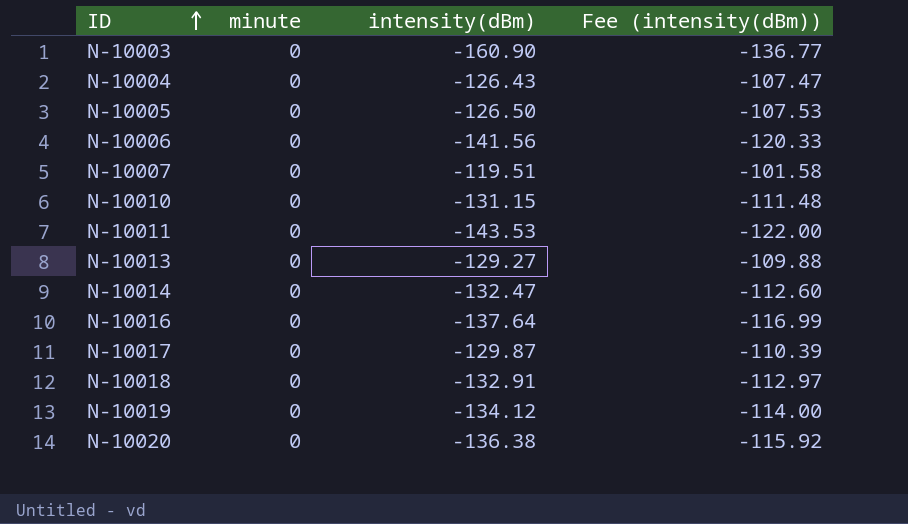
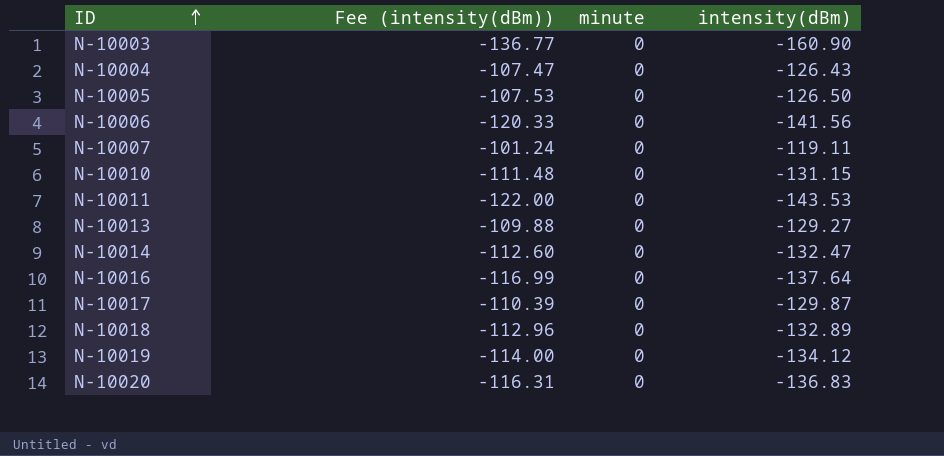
column Fee (intensity(dBm)) | position: 4 -> 2
N-10007 | Fee (intensity(dBm)): -101.58 -> -101.24
N-10007 | intensity(dBm): -119.51 -> -119.11
N-10018 | Fee (intensity(dBm)): -112.97 -> -112.96
N-10018 | intensity(dBm): -132.91 -> -132.89
N-10020 | Fee (intensity(dBm)): -115.92 -> -116.31
N-10020 | intensity(dBm): -136.38 -> -136.83

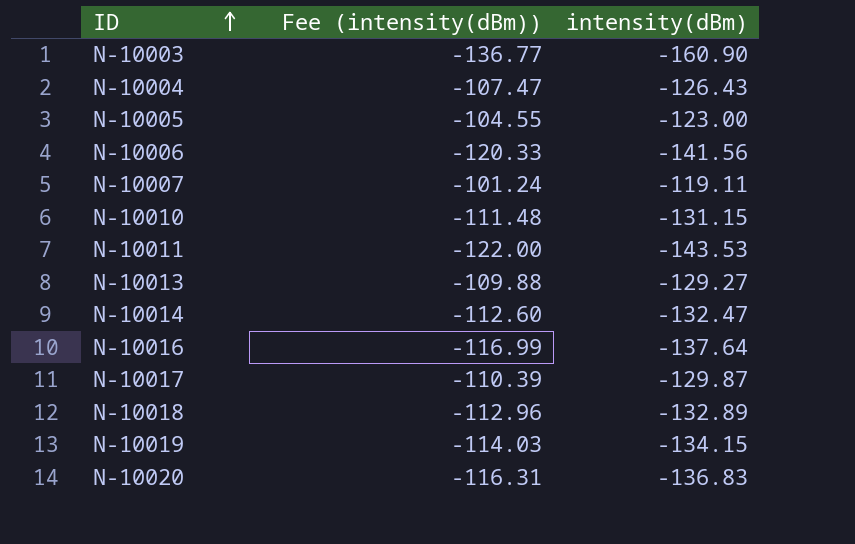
column minute | position: 3 -> none
N-10005 | Fee (intensity(dBm)): -107.53 -> -104.55
N-10005 | intensity(dBm): -126.50 -> -123.00
N-10019 | Fee (intensity(dBm)): -114.00 -> -114.03
N-10019 | intensity(dBm): -134.12 -> -134.15

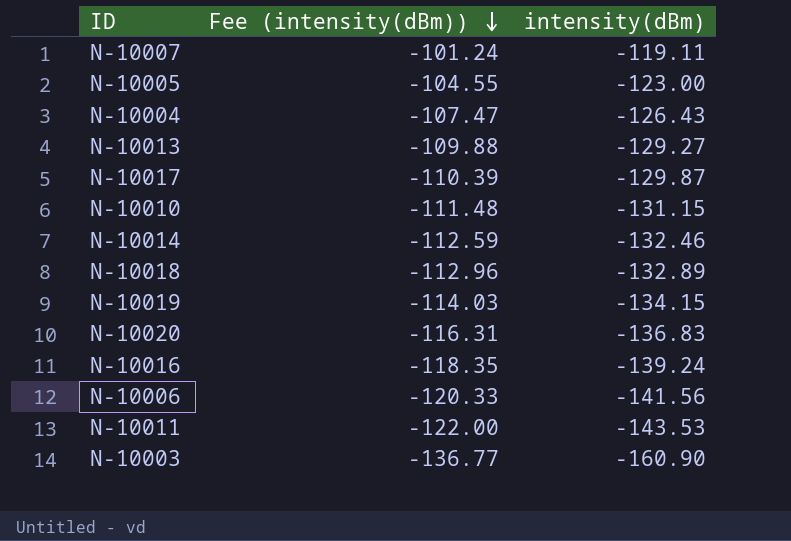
row order: ID ascending -> Fee (intensity(dBm)) descending
N-10014 | Fee (intensity(dBm)): -112.60 -> -112.59
N-10014 | intensity(dBm): -132.47 -> -132.46
N-10016 | Fee (intensity(dBm)): -116.99 -> -118.35
N-10016 | intensity(dBm): -137.64 -> -139.24

